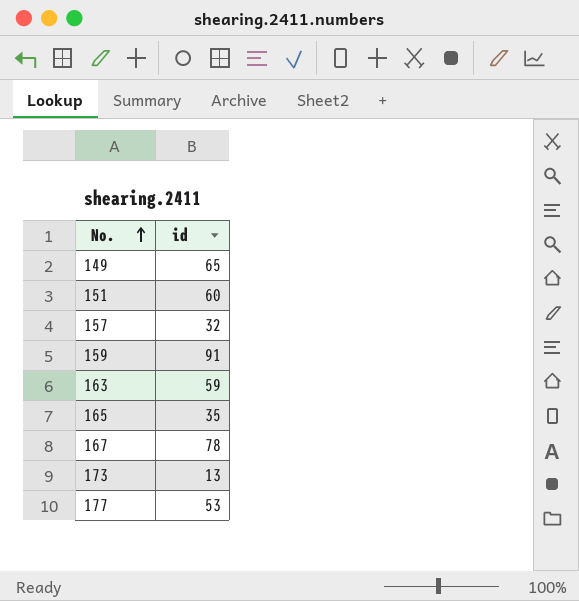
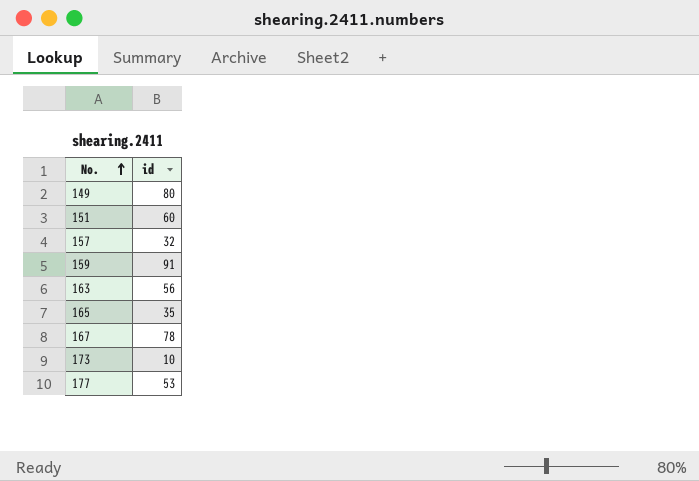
149 | id: 65 -> 80
163 | id: 59 -> 56
173 | id: 13 -> 10

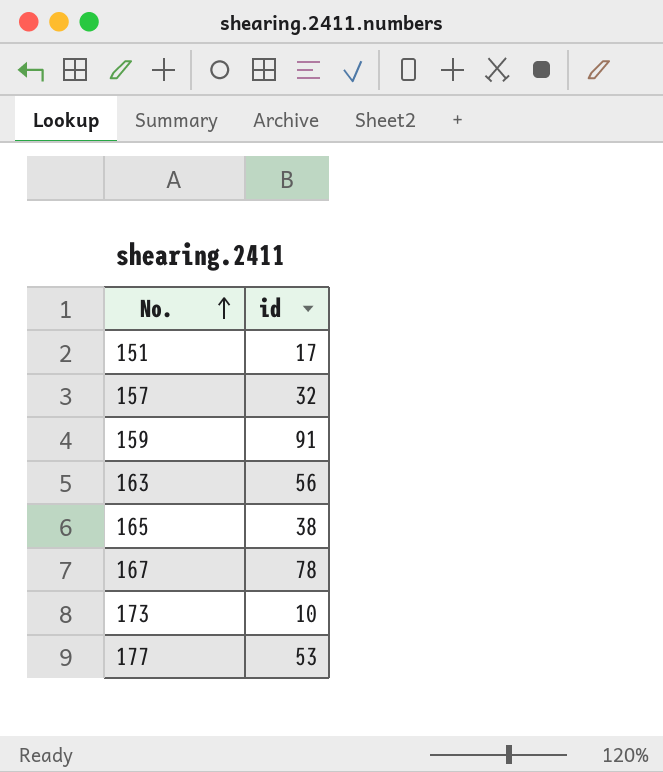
row 149: 80 -> none
151 | id: 60 -> 17
165 | id: 35 -> 38

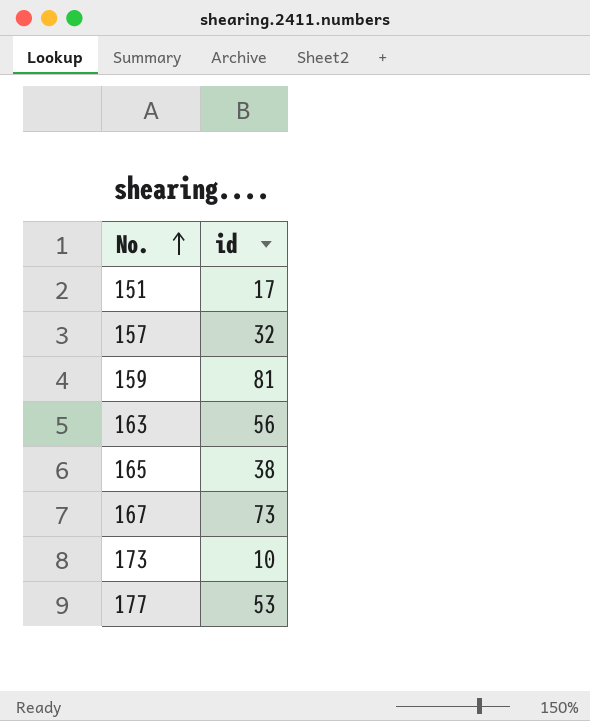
159 | id: 91 -> 81
167 | id: 78 -> 73

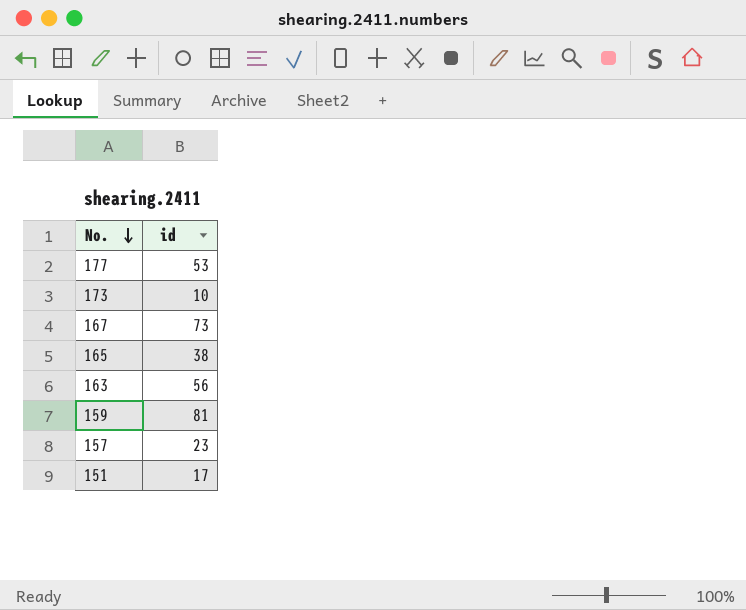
row order: No. ascending -> No. descending
157 | id: 32 -> 23

